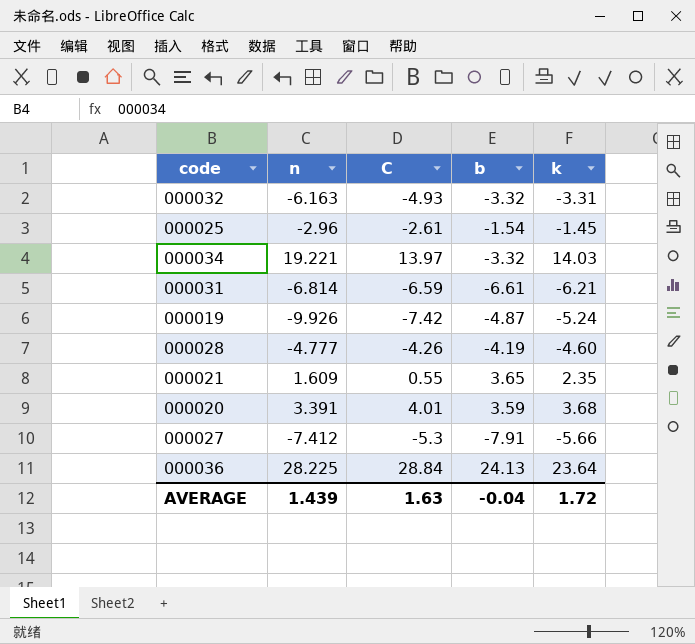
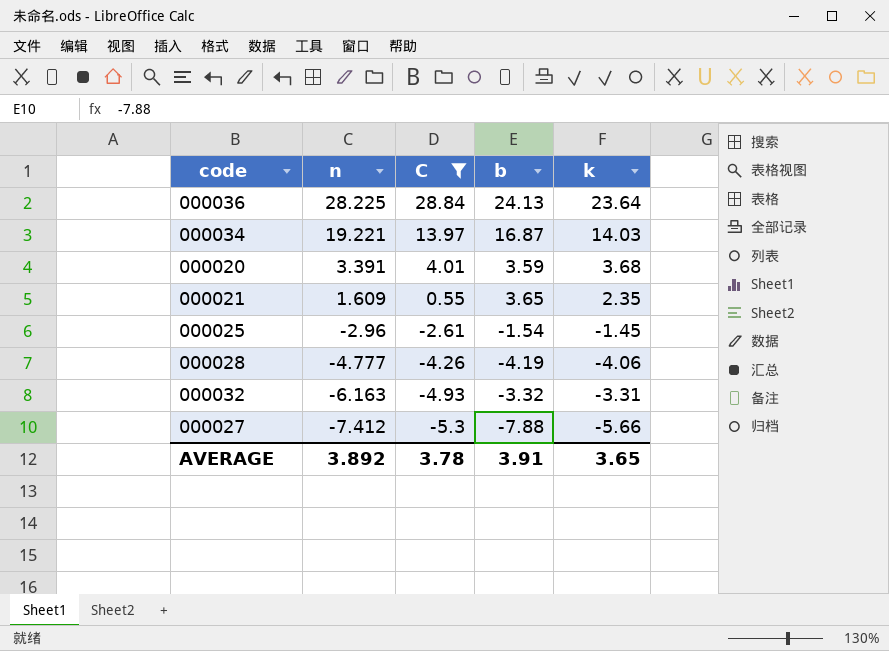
filter: none -> C >= -5.3
row order: none -> n descending
000034 | b: -3.32 -> 16.87
000028 | k: -4.60 -> -4.06
000027 | b: -7.91 -> -7.88
AVERAGE | n: 1.439 -> 3.892
AVERAGE | C: 1.63 -> 3.78
AVERAGE | b: -0.04 -> 3.91
AVERAGE | k: 1.72 -> 3.65

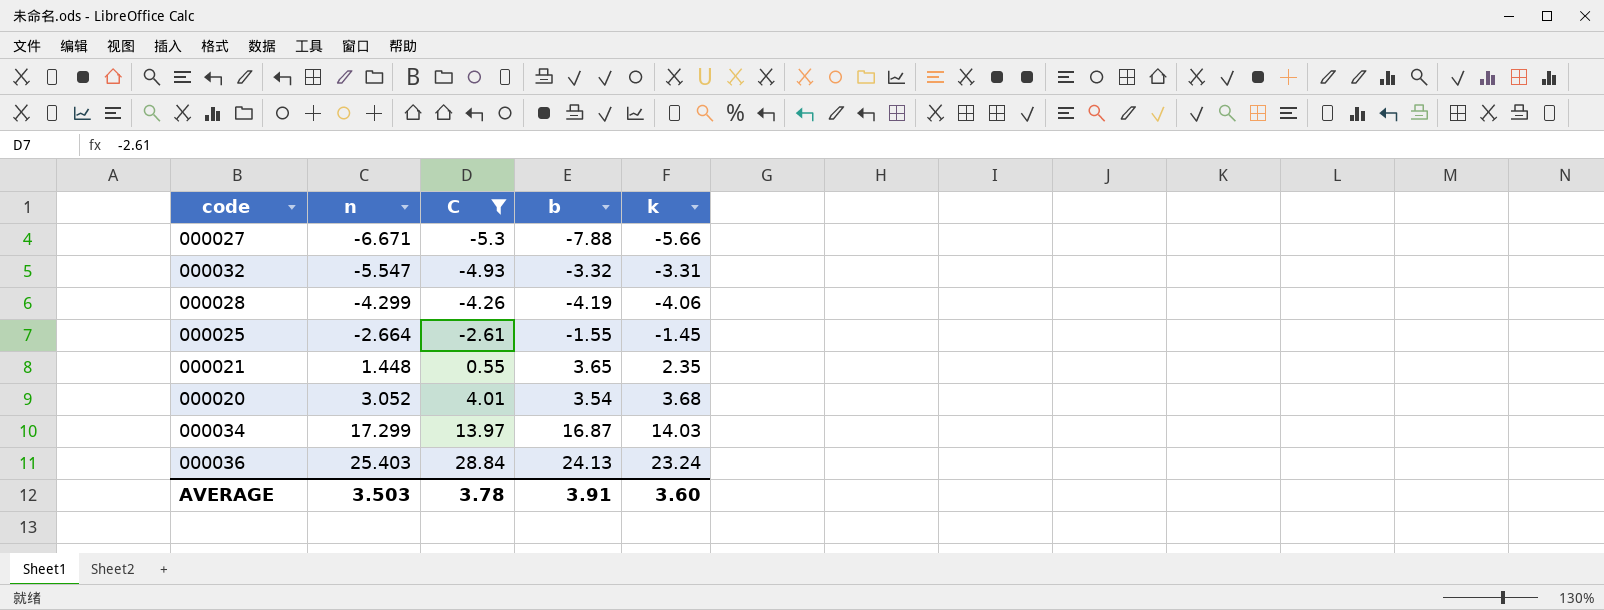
row order: n descending -> n ascending
000027 | n: -7.412 -> -6.671
000032 | n: -6.163 -> -5.547
000028 | n: -4.777 -> -4.299
000025 | n: -2.96 -> -2.664
000025 | b: -1.54 -> -1.55
000021 | n: 1.609 -> 1.448
000020 | n: 3.391 -> 3.052
000020 | b: 3.59 -> 3.54
000034 | n: 19.221 -> 17.299
000036 | n: 28.225 -> 25.403
000036 | k: 23.64 -> 23.24
AVERAGE | n: 3.892 -> 3.503
AVERAGE | k: 3.65 -> 3.60

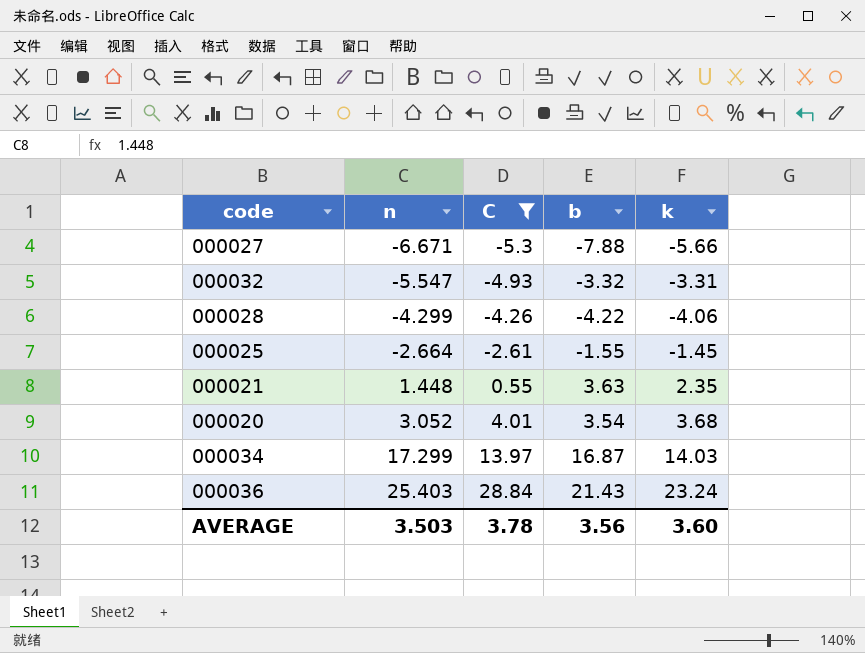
000028 | b: -4.19 -> -4.22
000021 | b: 3.65 -> 3.63
000036 | b: 24.13 -> 21.43
AVERAGE | b: 3.91 -> 3.56

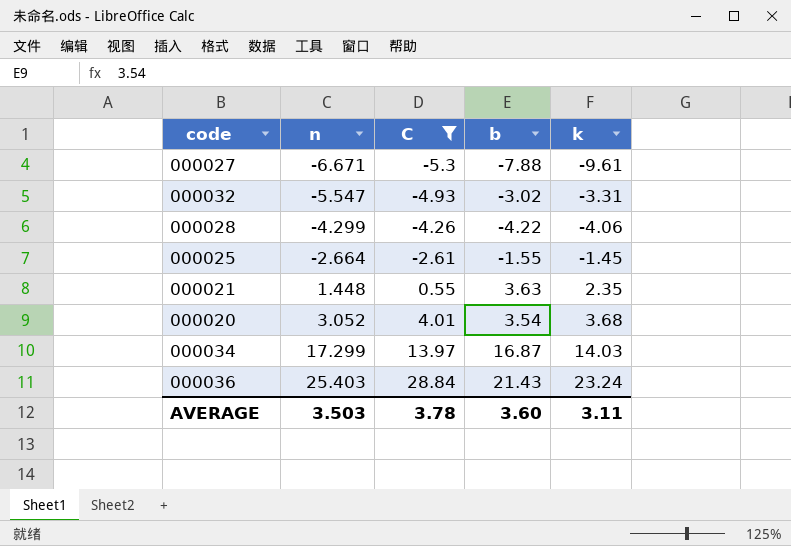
000027 | k: -5.66 -> -9.61
000032 | b: -3.32 -> -3.02
AVERAGE | b: 3.56 -> 3.60
AVERAGE | k: 3.60 -> 3.11

